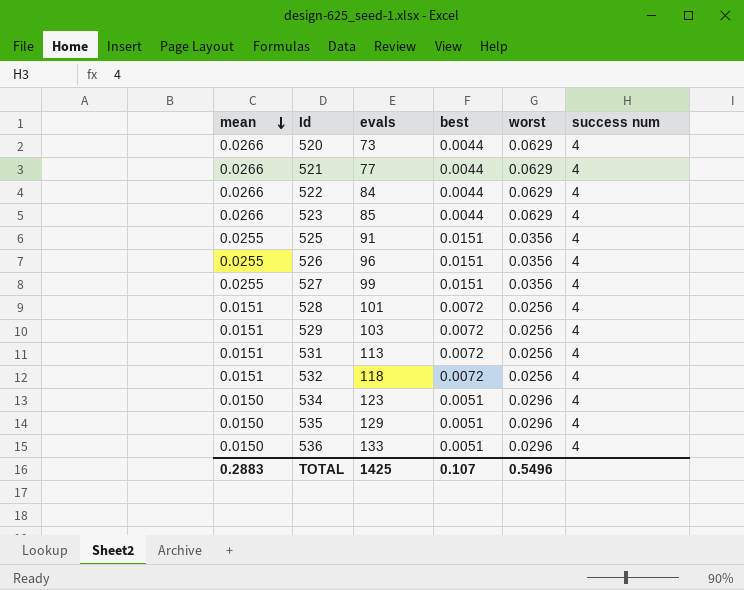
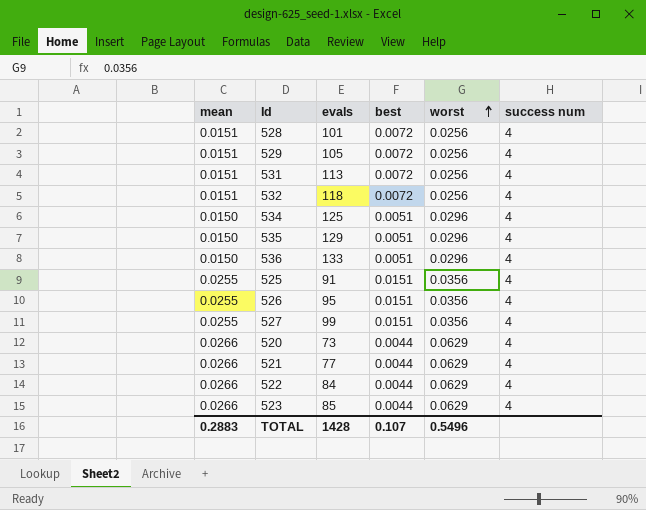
row order: mean descending -> worst ascending
529 | evals: 103 -> 105
534 | evals: 123 -> 125
526 | evals: 96 -> 95
TOTAL | evals: 1425 -> 1428

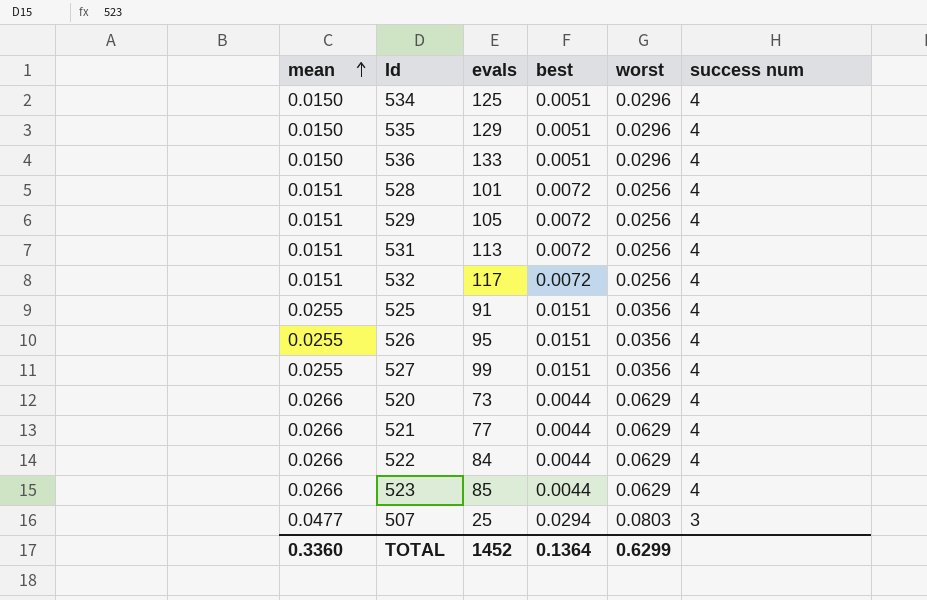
row order: worst ascending -> mean ascending
532 | evals: 118 -> 117
row 507: none -> 0.0477 | 25 | 0.0294 | 0.0803 | 3
TOTAL | mean: 0.2883 -> 0.3360
TOTAL | evals: 1428 -> 1452
TOTAL | best: 0.107 -> 0.1364
TOTAL | worst: 0.5496 -> 0.6299

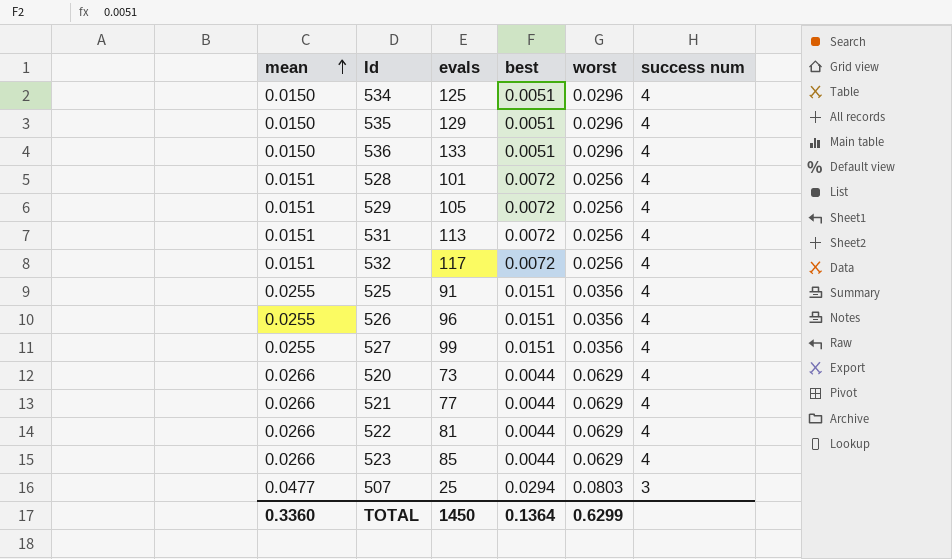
526 | evals: 95 -> 96
522 | evals: 84 -> 81
TOTAL | evals: 1452 -> 1450

